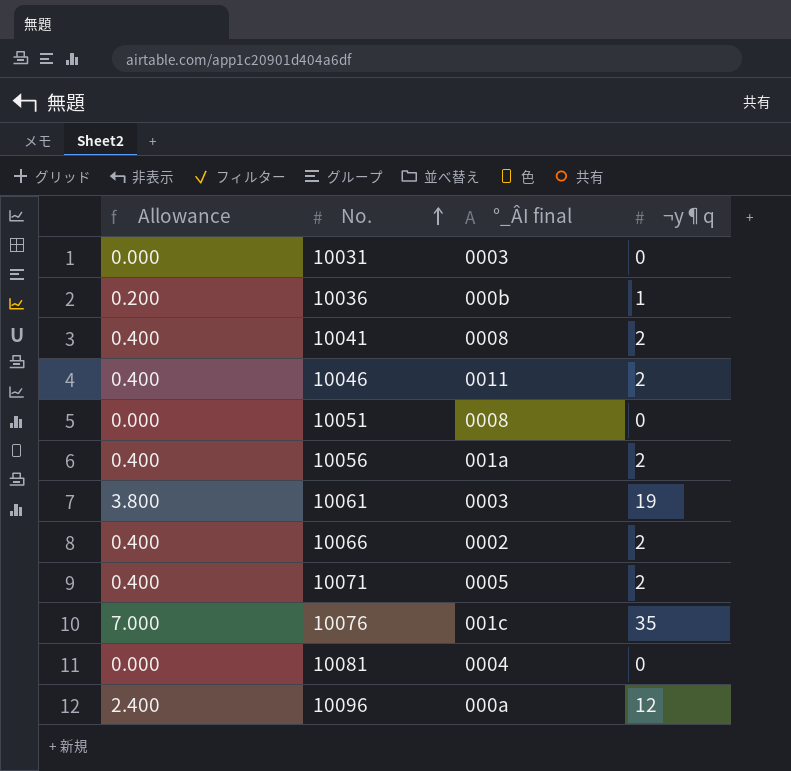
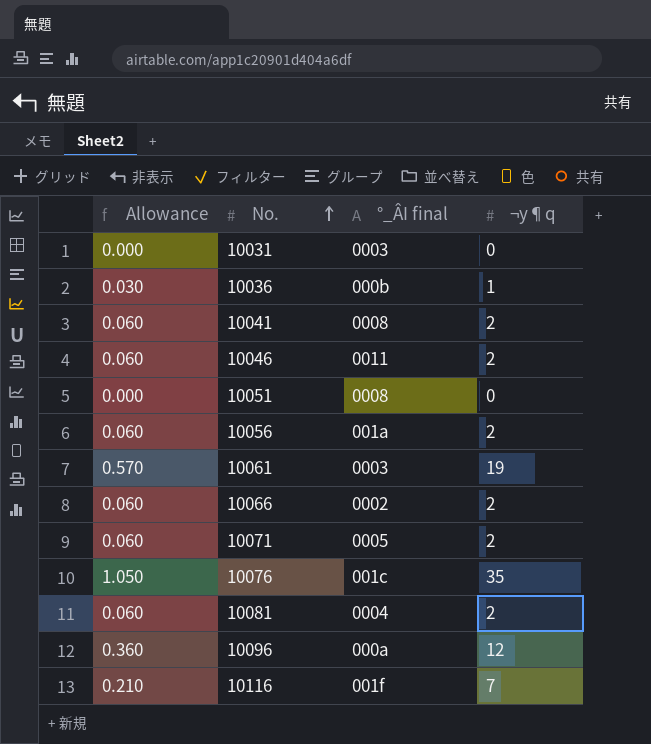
column Allowance | formula: [¬y¶q] * 0.2 -> [¬y¶q] * 0.03
10081 | ¬y¶q: 0 -> 2
row 10116: none -> 0.210 | 001f | 7

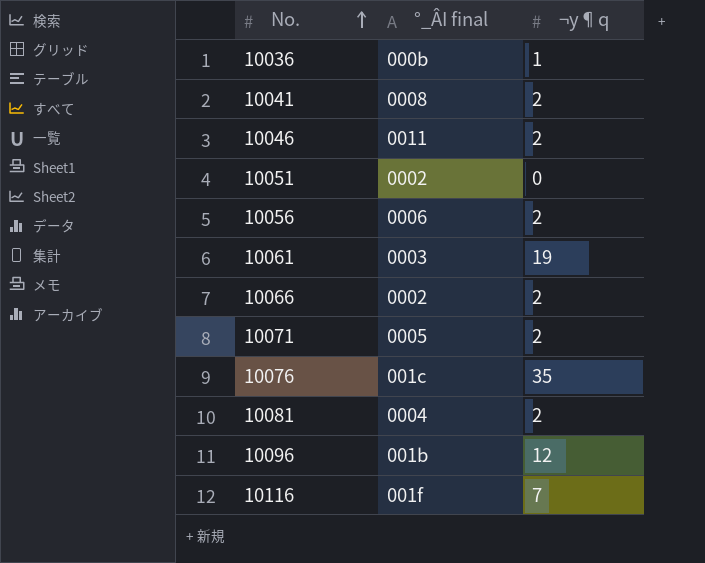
column Allowance | formula: [¬y¶q] * 0.03 -> none
row 10031: 0.000 | 0003 | 0 -> none
10051 | °_ÂI final: 0008 -> 0002
10056 | °_ÂI final: 001a -> 0006
10096 | °_ÂI final: 000a -> 001b

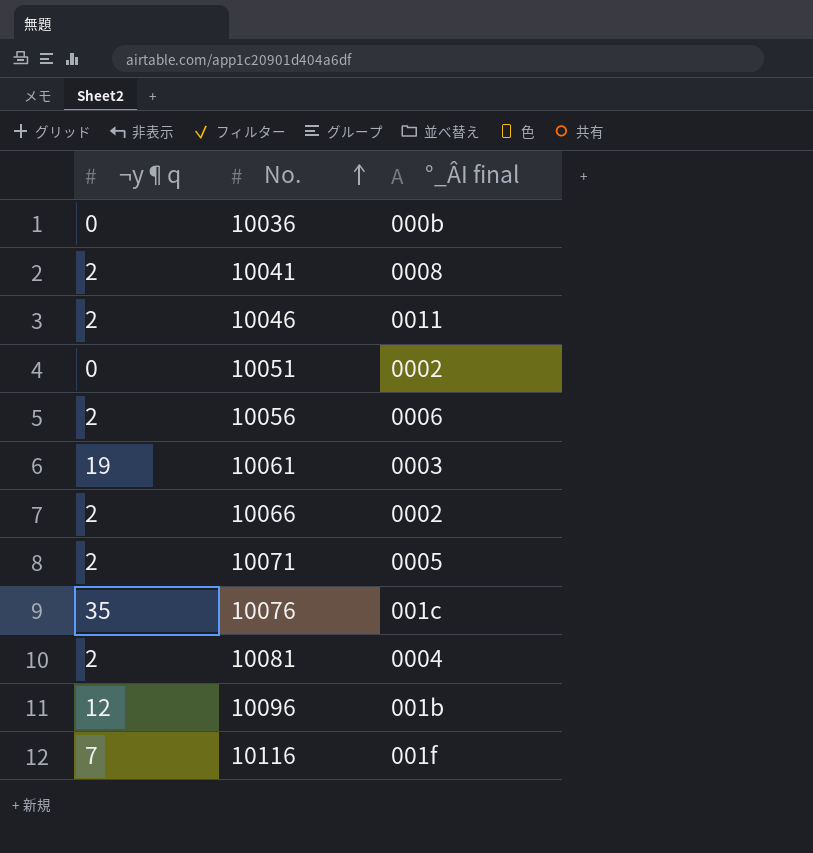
column ¬y¶q | position: 3 -> 1
10036 | ¬y¶q: 1 -> 0

